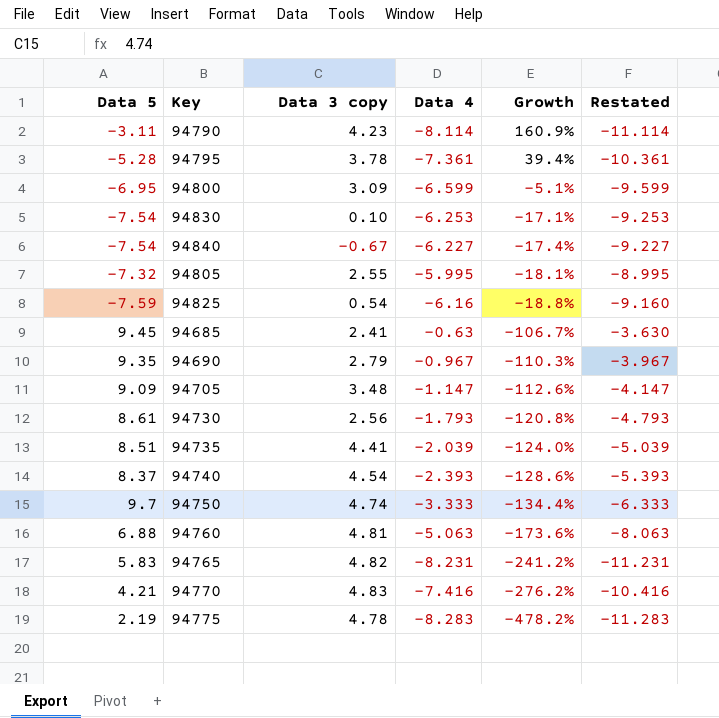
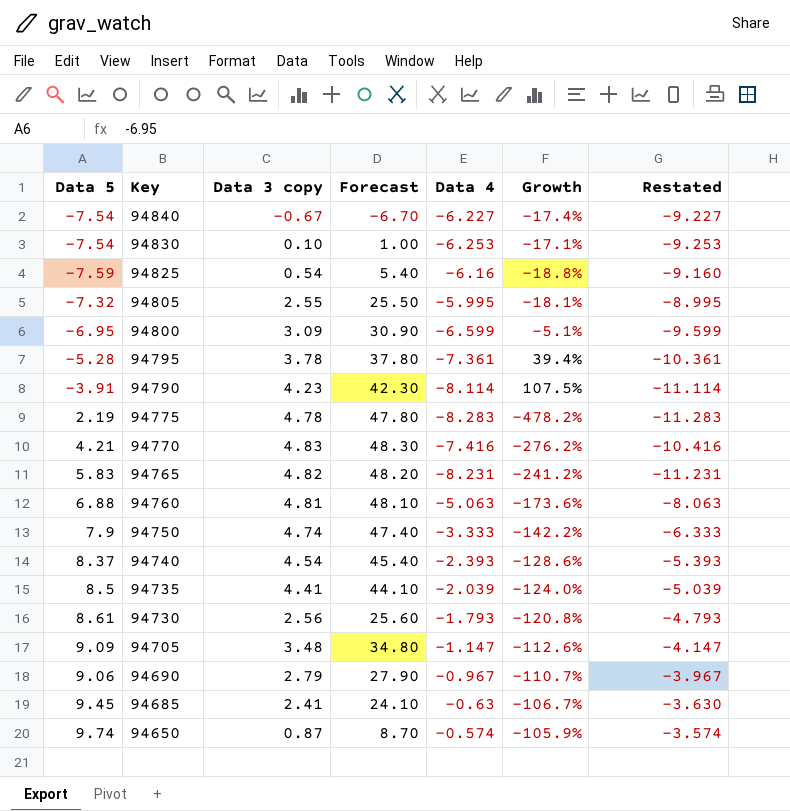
row order: Growth descending -> Key descending
column Forecast | formula: none -> [Data 3 copy] * 10
94790 | Data 5: -3.11 -> -3.91
94790 | Growth: 160.9% -> 107.5%
94750 | Data 5: 9.7 -> 7.9
94750 | Growth: -134.4% -> -142.2%
94735 | Data 5: 8.51 -> 8.5
94690 | Data 5: 9.35 -> 9.06
94690 | Growth: -110.3% -> -110.7%
row 94650: none -> 9.74 | 0.87 | 8.70 | -0.574 | -105.9% | -3.574

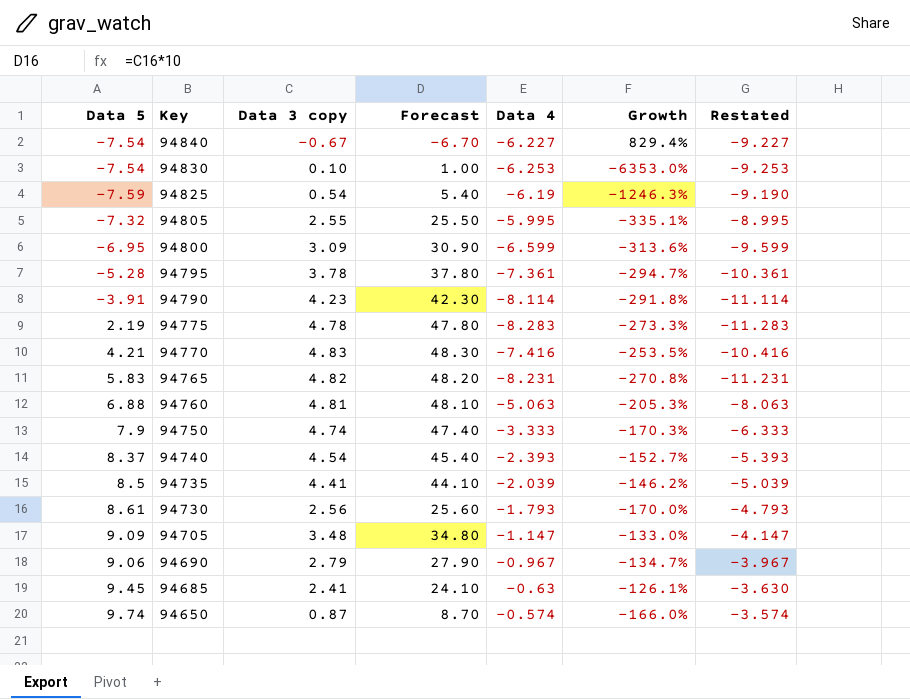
column Growth | formula: ([Data 4] - [Data 5]) / [Data 5] -> ([Data 4] - [Data 3 copy]) / [Data 3 copy]
94825 | Data 4: -6.16 -> -6.19
94825 | Restated: -9.160 -> -9.190

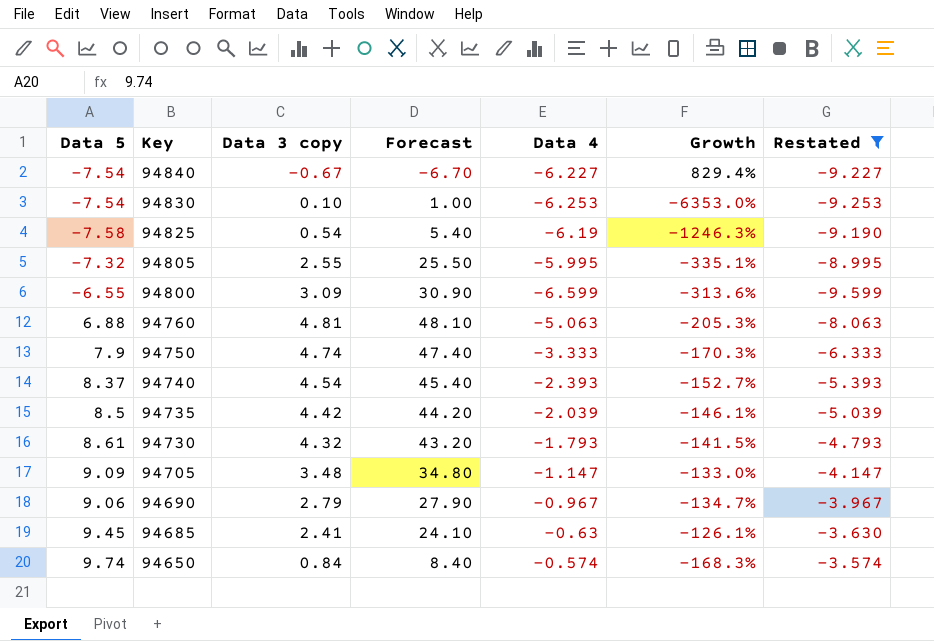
filter: none -> Restated >= -9.599
94825 | Data 5: -7.59 -> -7.58
94800 | Data 5: -6.95 -> -6.55
94735 | Data 3 copy: 4.41 -> 4.42
94735 | Forecast: 44.10 -> 44.20
94735 | Growth: -146.2% -> -146.1%
94730 | Data 3 copy: 2.56 -> 4.32
94730 | Forecast: 25.60 -> 43.20
94730 | Growth: -170.0% -> -141.5%
94650 | Data 3 copy: 0.87 -> 0.84
94650 | Forecast: 8.70 -> 8.40
94650 | Growth: -166.0% -> -168.3%

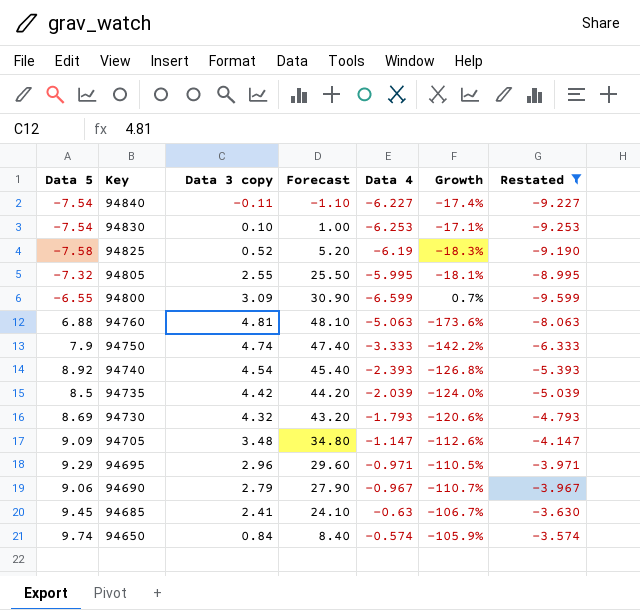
column Growth | formula: ([Data 4] - [Data 3 copy]) / [Data 3 copy] -> ([Data 4] - [Data 5]) / [Data 5]
94840 | Data 3 copy: -0.67 -> -0.11
94840 | Forecast: -6.70 -> -1.10
94825 | Data 3 copy: 0.54 -> 0.52
94825 | Forecast: 5.40 -> 5.20
94740 | Data 5: 8.37 -> 8.92
94730 | Data 5: 8.61 -> 8.69
row 94695: none -> 9.29 | 2.96 | 29.60 | -0.971 | -110.5% | -3.971

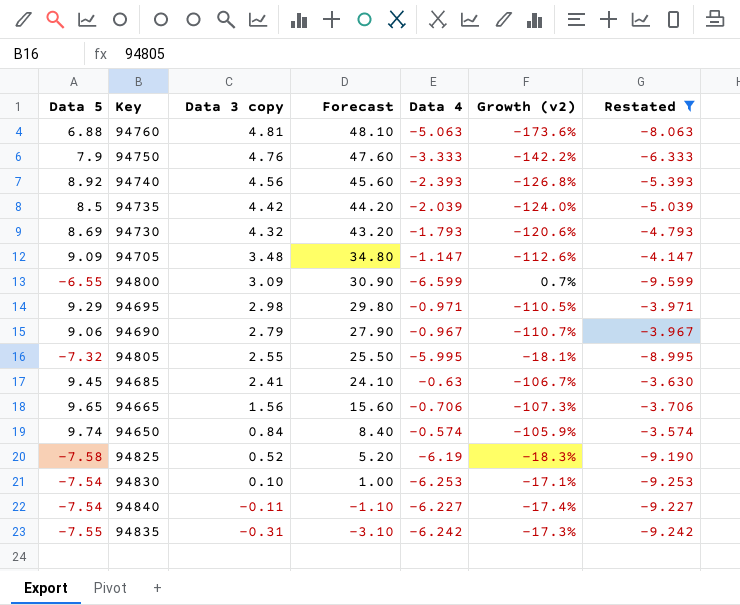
row order: Key descending -> Data 3 copy descending
column name: Growth -> Growth (v2)
94750 | Data 3 copy: 4.74 -> 4.76
94750 | Forecast: 47.40 -> 47.60
94740 | Data 3 copy: 4.54 -> 4.56
94740 | Forecast: 45.40 -> 45.60
94695 | Data 3 copy: 2.96 -> 2.98
94695 | Forecast: 29.60 -> 29.80
row 94665: none -> 9.65 | 1.56 | 15.60 | -0.706 | -107.3% | -3.706
row 94835: none -> -7.55 | -0.31 | -3.10 | -6.242 | -17.3% | -9.242

